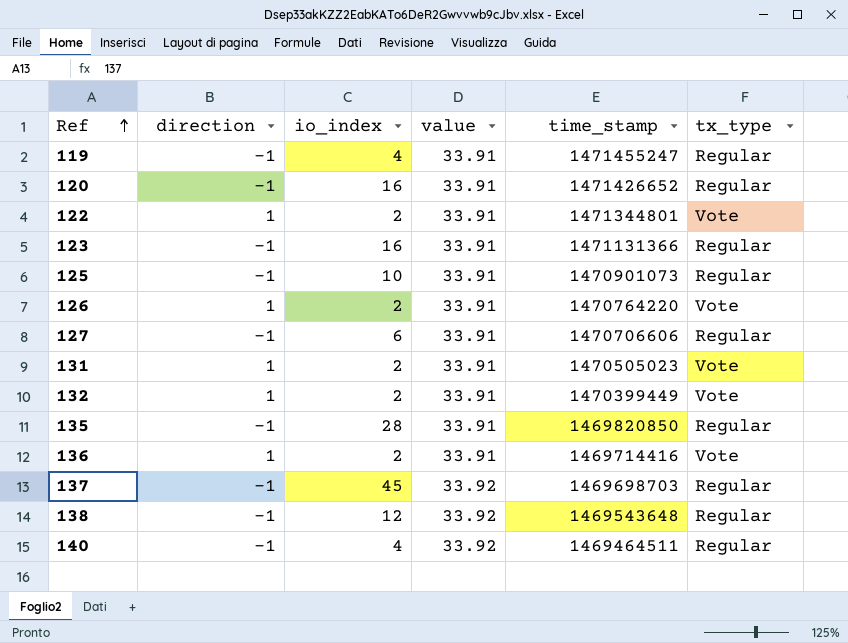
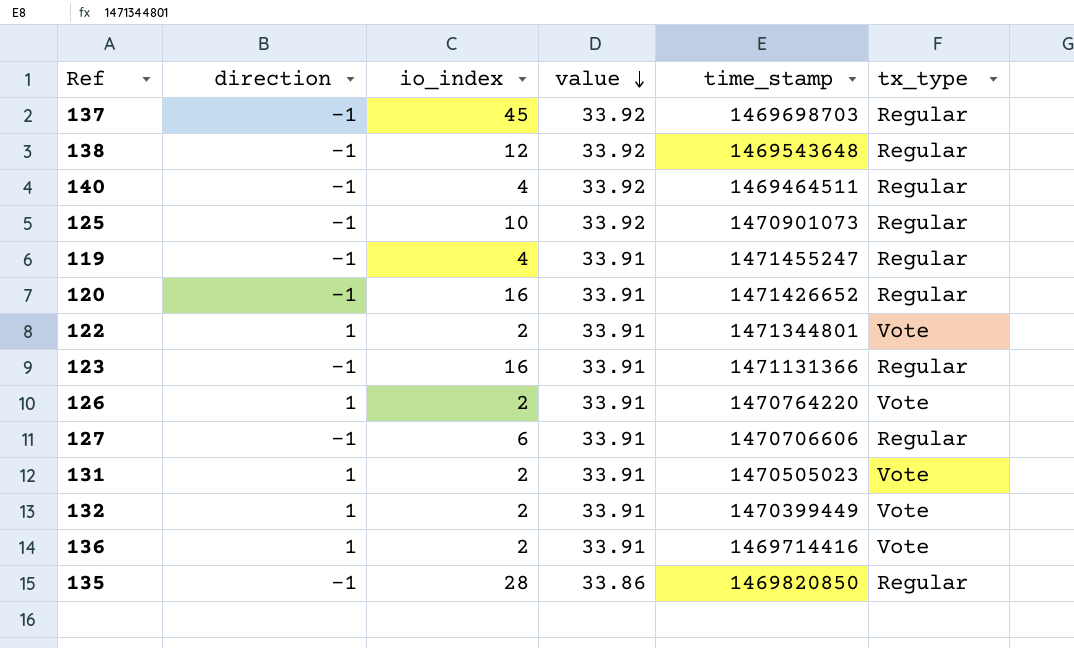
row order: Ref ascending -> value descending
125 | value: 33.91 -> 33.92
135 | value: 33.91 -> 33.86

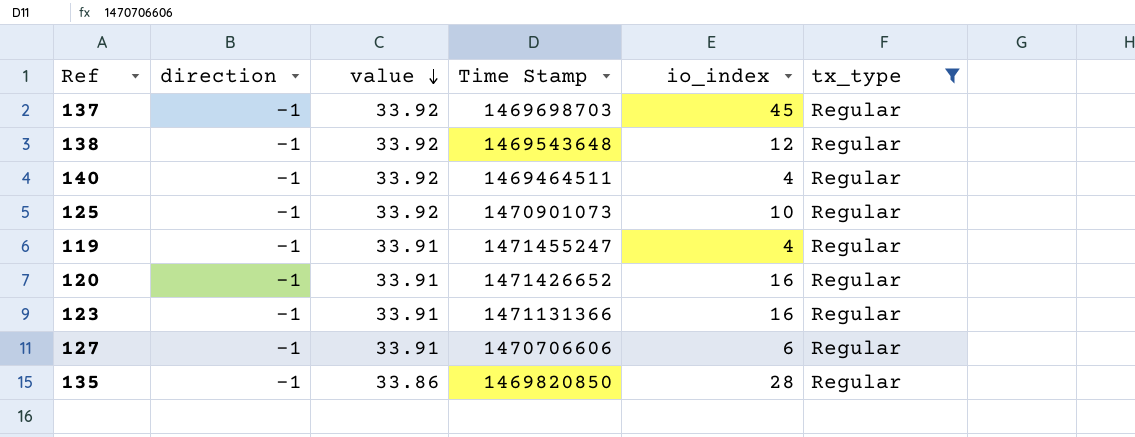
filter: none -> tx_type = Regular
column name: time_stamp -> Time Stamp
column io_index | position: 3 -> 5

